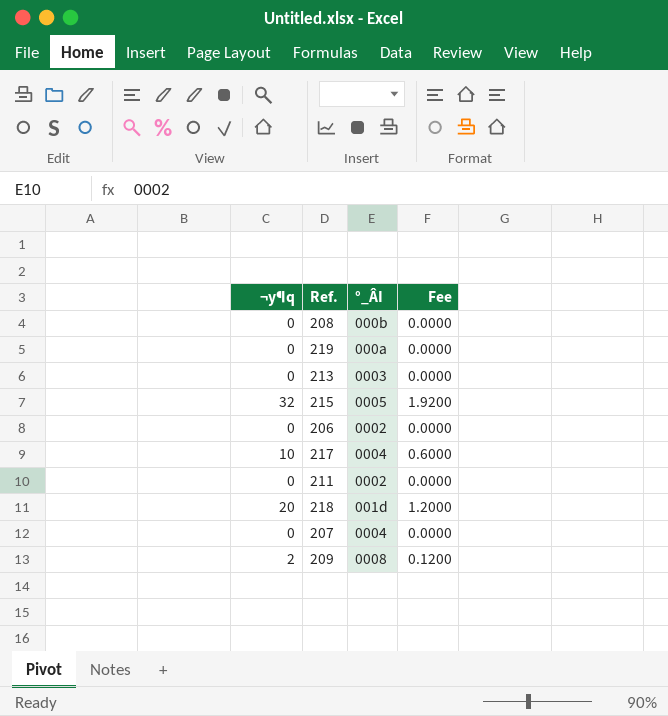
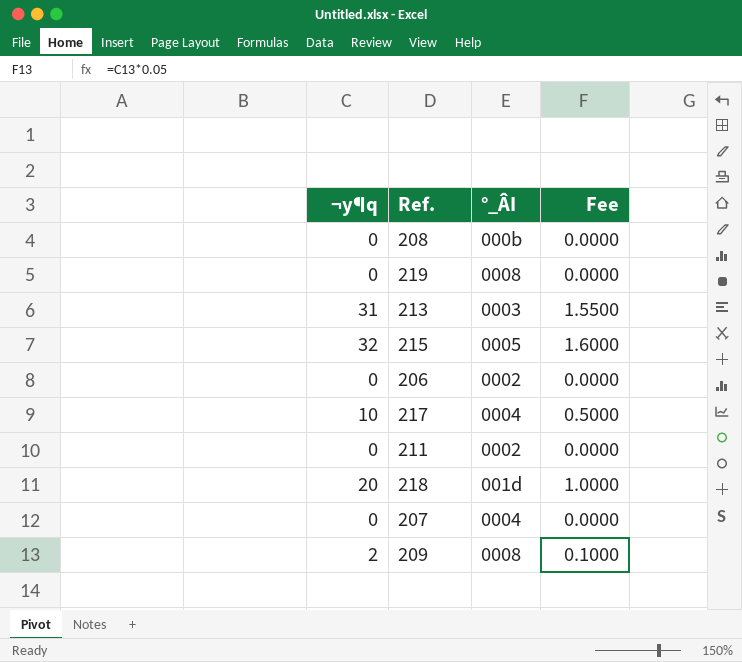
column Fee | formula: [¬y¶q] * 0.06 -> [¬y¶q] * 0.05
219 | °_ÂI: 000a -> 0008
213 | ¬y¶q: 0 -> 31

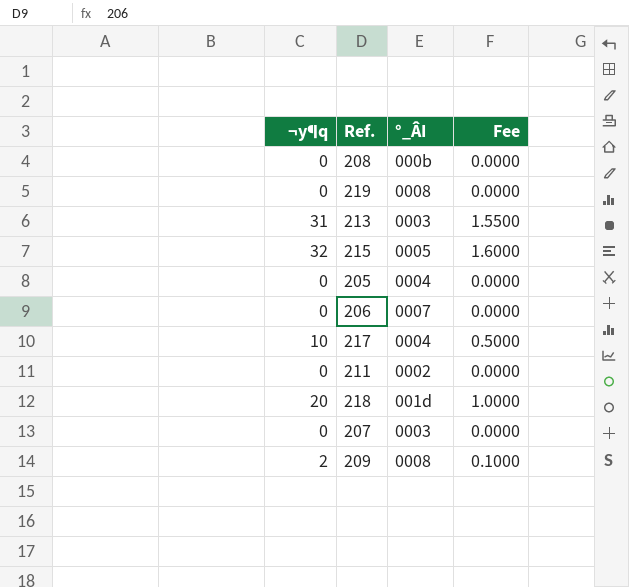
row 205: none -> 0 | 0004 | 0.0000
206 | °_ÂI: 0002 -> 0007
207 | °_ÂI: 0004 -> 0003

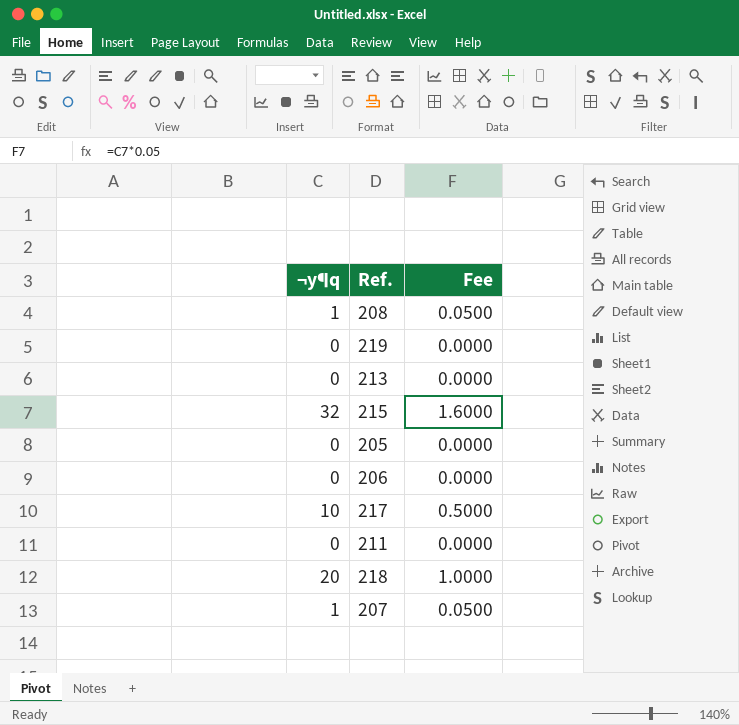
column °_ÂI | position: 3 -> none
row 209: 2 | 0008 | 0.1000 -> none
208 | ¬y¶q: 0 -> 1
208 | Fee: 0.0000 -> 0.0500
213 | ¬y¶q: 31 -> 0
213 | Fee: 1.5500 -> 0.0000
207 | ¬y¶q: 0 -> 1
207 | Fee: 0.0000 -> 0.0500

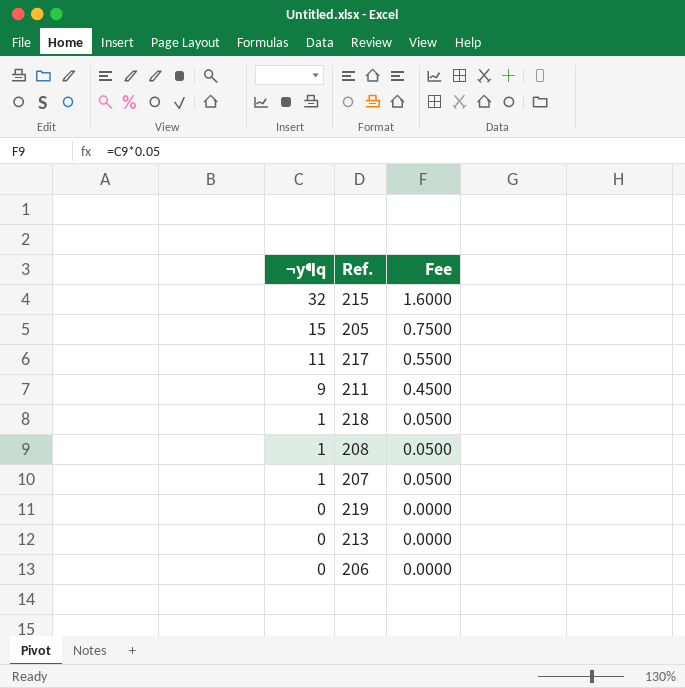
row order: none -> ¬y¶q descending
205 | ¬y¶q: 0 -> 15
205 | Fee: 0.0000 -> 0.7500
217 | ¬y¶q: 10 -> 11
217 | Fee: 0.5000 -> 0.5500
211 | ¬y¶q: 0 -> 9
211 | Fee: 0.0000 -> 0.4500
218 | ¬y¶q: 20 -> 1
218 | Fee: 1.0000 -> 0.0500

